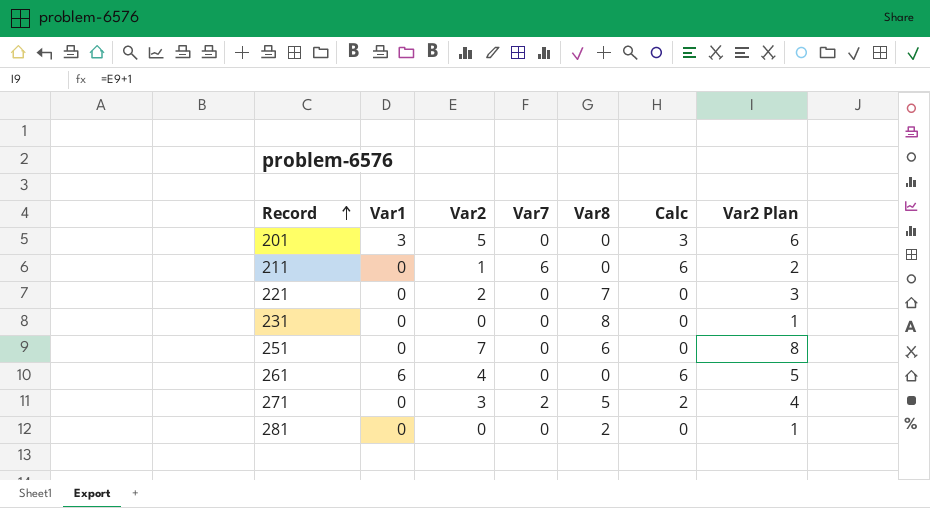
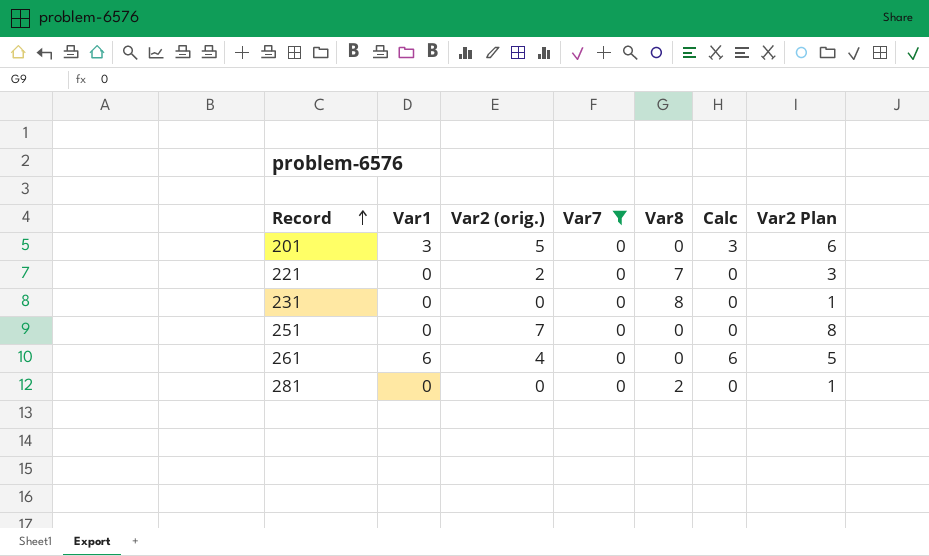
filter: none -> Var7 = 0
column name: Var2 -> Var2 (orig.)
251 | Var8: 6 -> 0

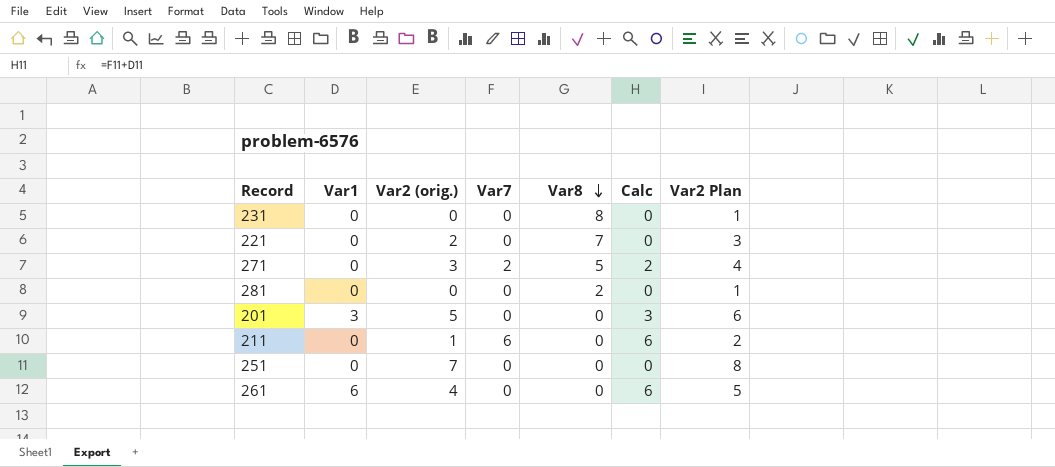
filter: Var7 = 0 -> none
row order: Record ascending -> Var8 descending

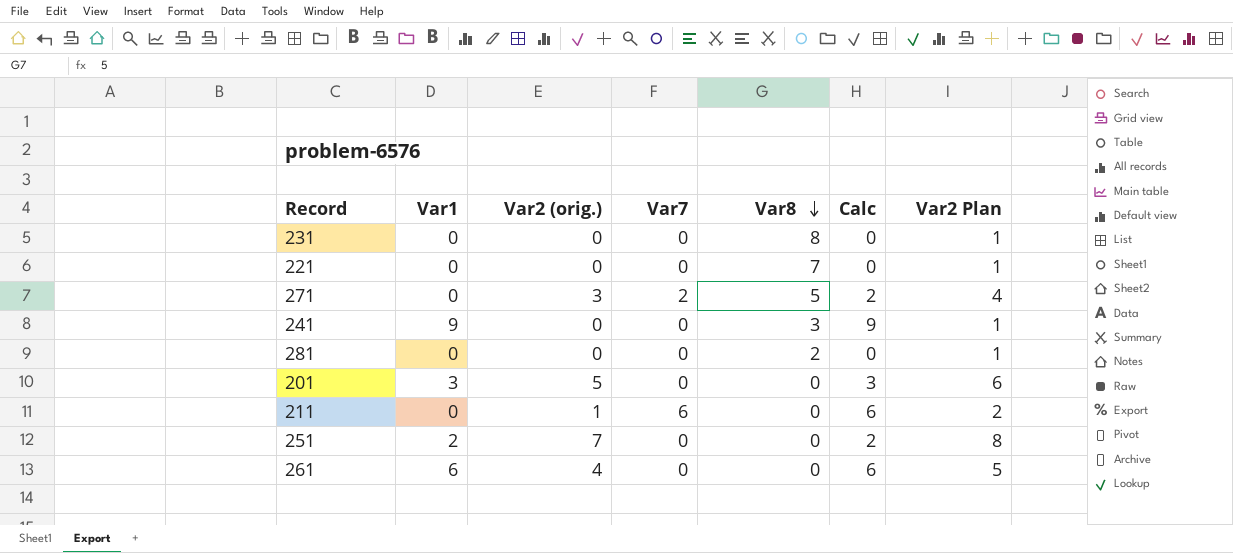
221 | Var2 (orig.): 2 -> 0
221 | Var2 Plan: 3 -> 1
row 241: none -> 9 | 0 | 0 | 3 | 9 | 1
251 | Var1: 0 -> 2
251 | Calc: 0 -> 2

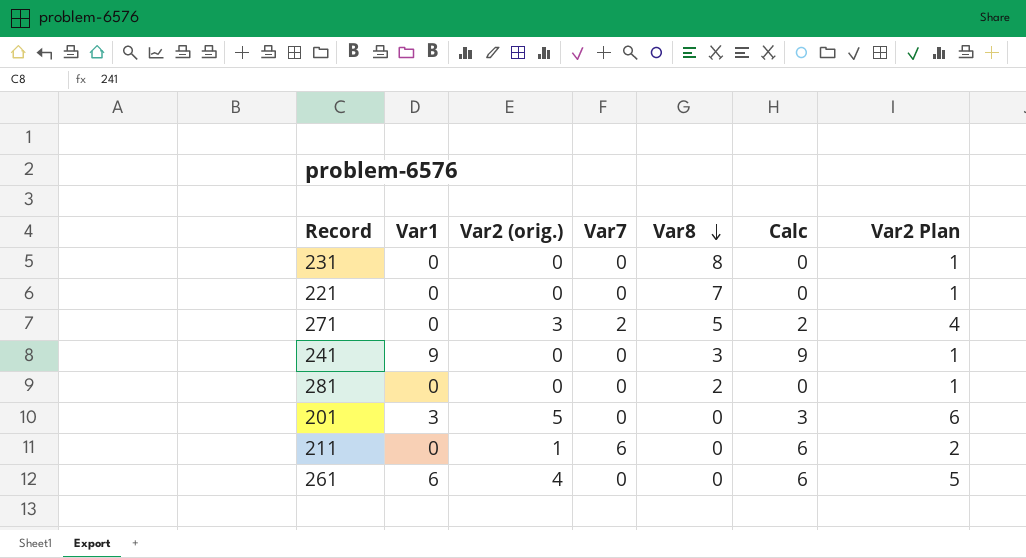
row 251: 2 | 7 | 0 | 0 | 2 | 8 -> none

